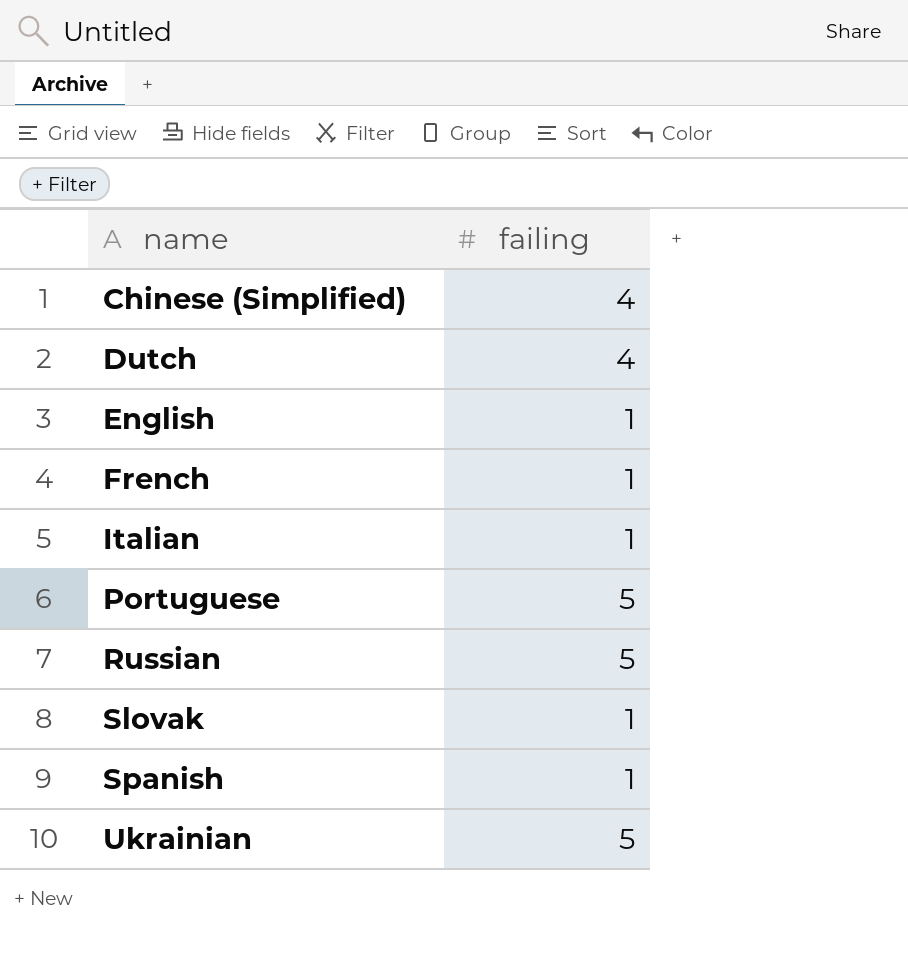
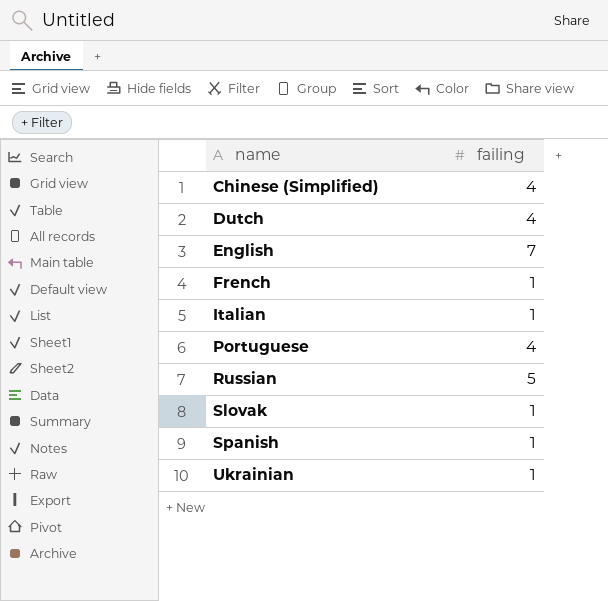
English | failing: 1 -> 7
Portuguese | failing: 5 -> 4
Ukrainian | failing: 5 -> 1

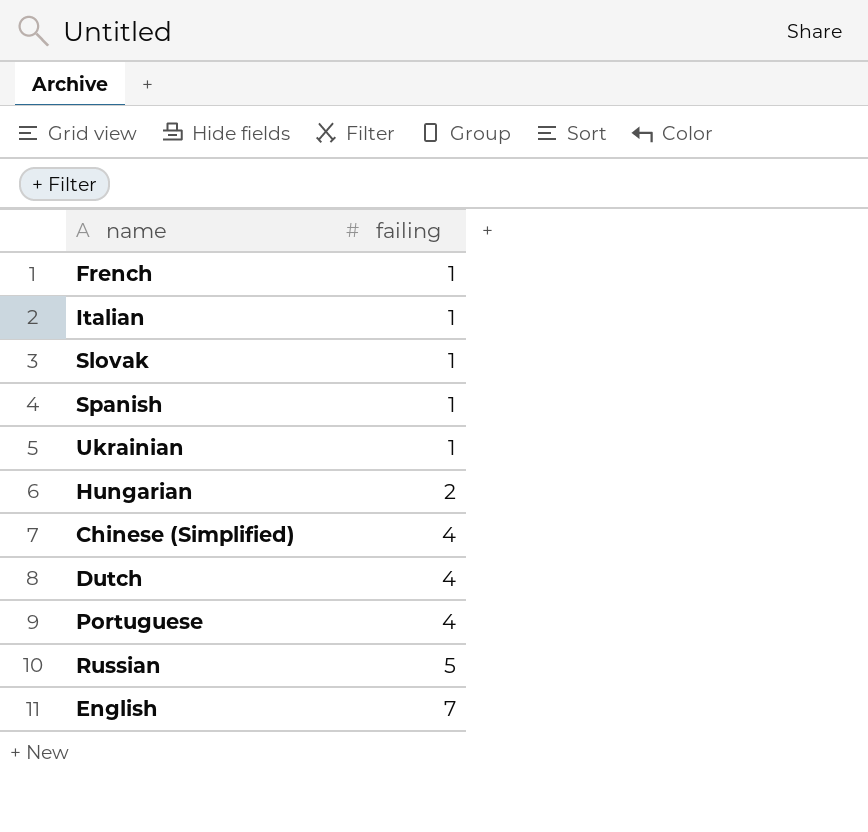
row order: name ascending -> failing ascending
row Hungarian: none -> 2

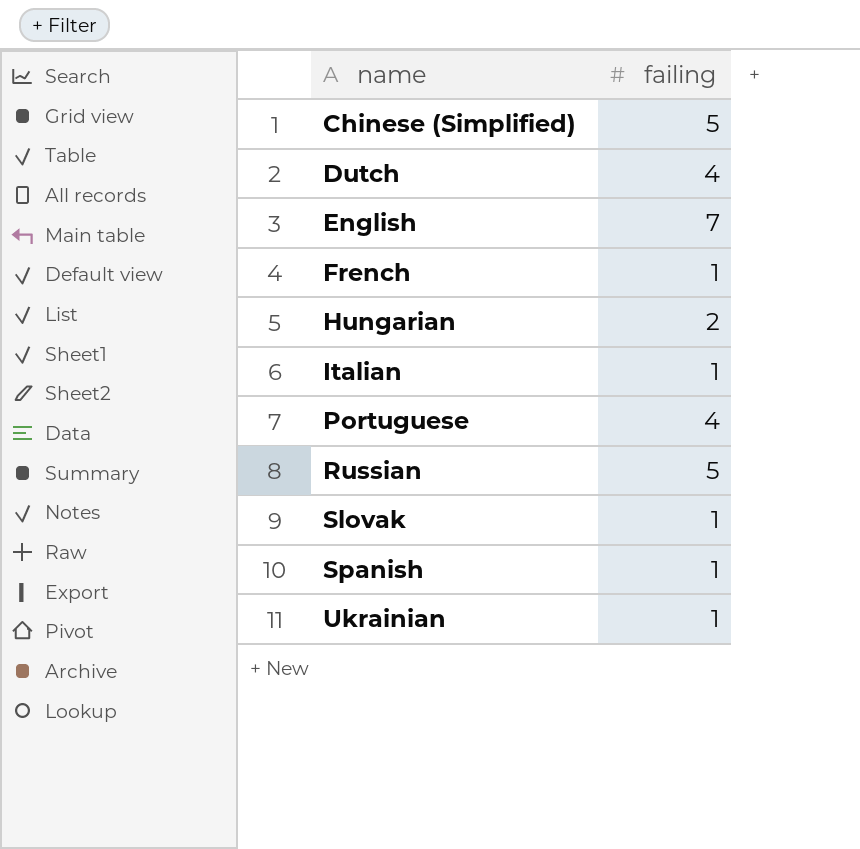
row order: failing ascending -> name ascending
Chinese (Simplified) | failing: 4 -> 5

